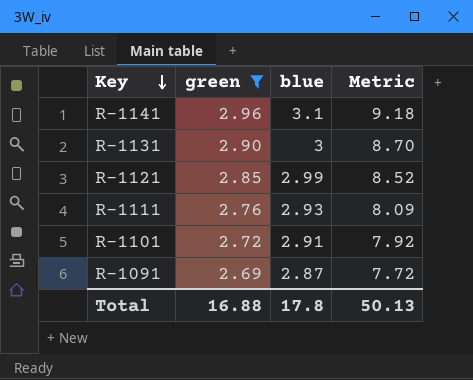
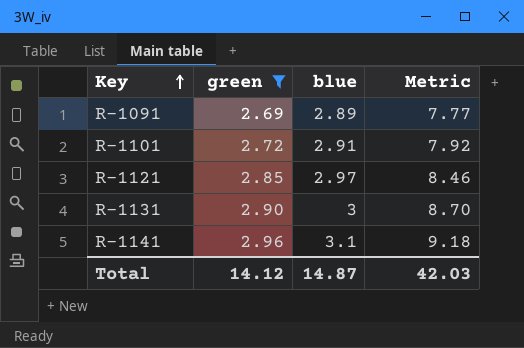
row order: Key descending -> Key ascending
row R-1111: 2.76 | 2.93 | 8.09 -> none
R-1091 | blue: 2.87 -> 2.89
R-1091 | Metric: 7.72 -> 7.77
R-1121 | blue: 2.99 -> 2.97
R-1121 | Metric: 8.52 -> 8.46
Total | green: 16.88 -> 14.12
Total | blue: 17.8 -> 14.87
Total | Metric: 50.13 -> 42.03

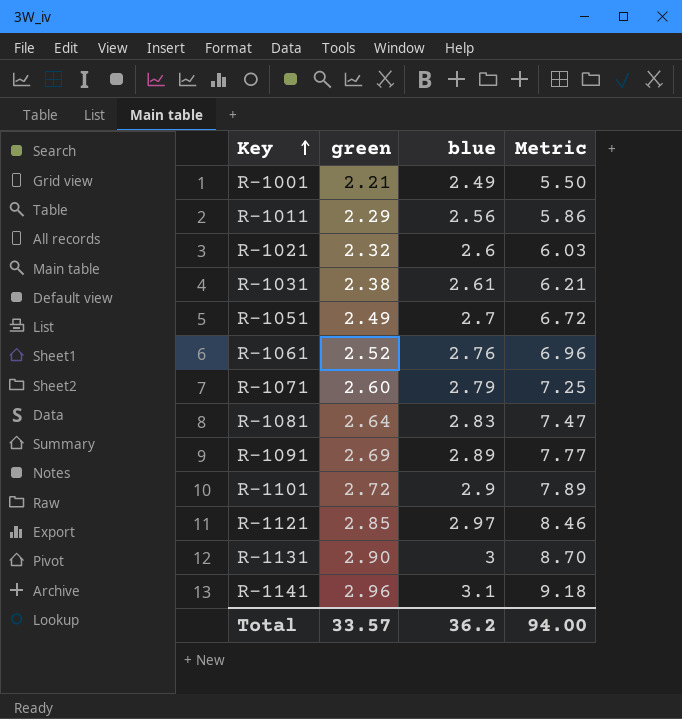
filter: green >= 2.69 -> none
R-1101 | blue: 2.91 -> 2.9
R-1101 | Metric: 7.92 -> 7.89
Total | green: 14.12 -> 33.57
Total | blue: 14.87 -> 36.2
Total | Metric: 42.03 -> 94.00

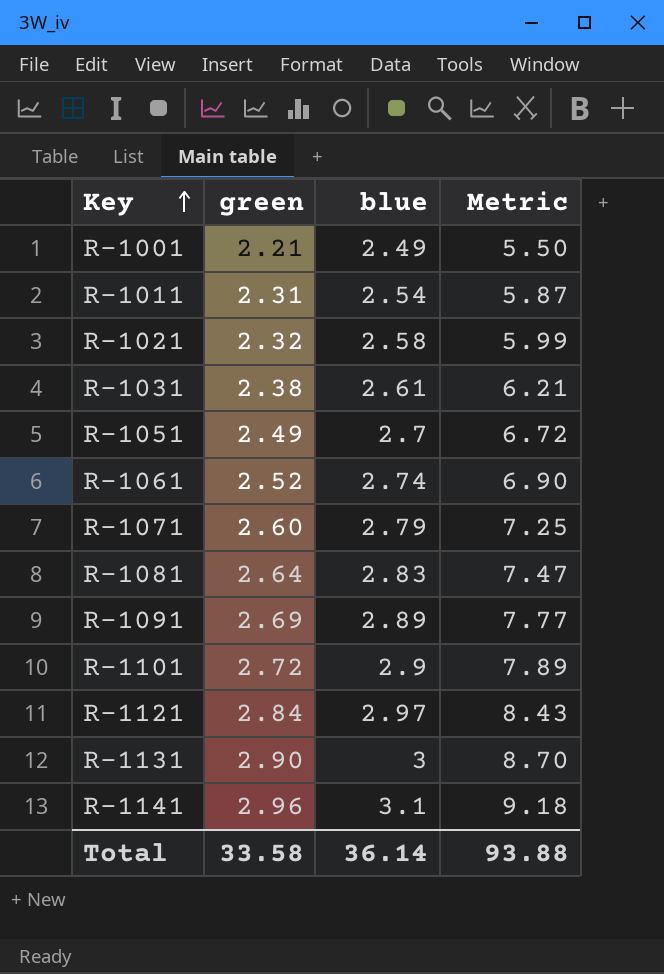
R-1011 | green: 2.29 -> 2.31
R-1011 | blue: 2.56 -> 2.54
R-1011 | Metric: 5.86 -> 5.87
R-1021 | blue: 2.6 -> 2.58
R-1021 | Metric: 6.03 -> 5.99
R-1061 | blue: 2.76 -> 2.74
R-1061 | Metric: 6.96 -> 6.90
R-1121 | green: 2.85 -> 2.84
R-1121 | Metric: 8.46 -> 8.43
Total | green: 33.57 -> 33.58
Total | blue: 36.2 -> 36.14
Total | Metric: 94.00 -> 93.88

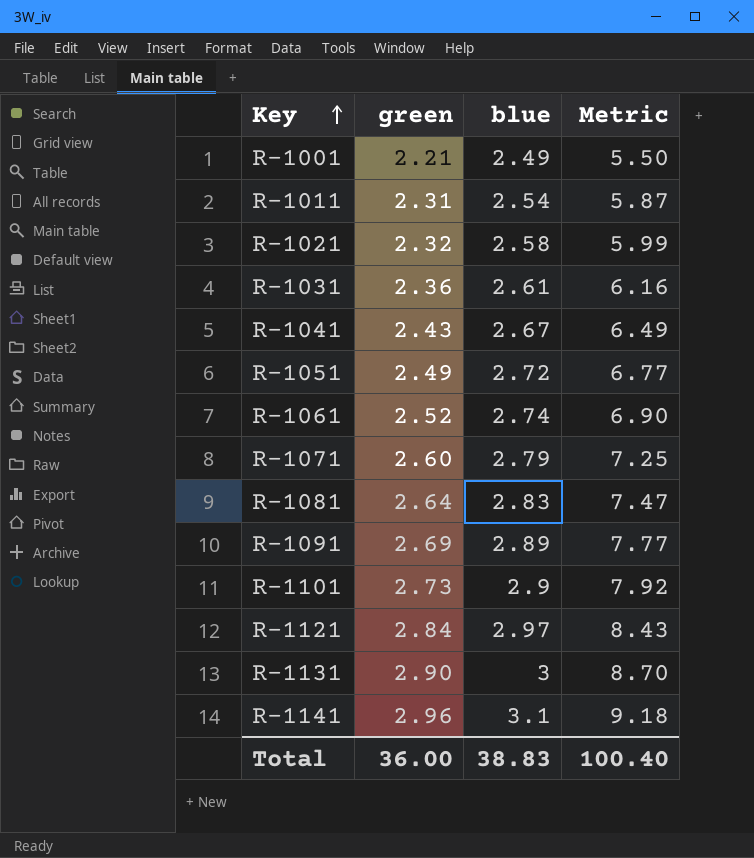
R-1031 | green: 2.38 -> 2.36
R-1031 | Metric: 6.21 -> 6.16
row R-1041: none -> 2.43 | 2.67 | 6.49
R-1051 | blue: 2.7 -> 2.72
R-1051 | Metric: 6.72 -> 6.77
R-1101 | green: 2.72 -> 2.73
R-1101 | Metric: 7.89 -> 7.92
Total | green: 33.58 -> 36.00
Total | blue: 36.14 -> 38.83
Total | Metric: 93.88 -> 100.40

